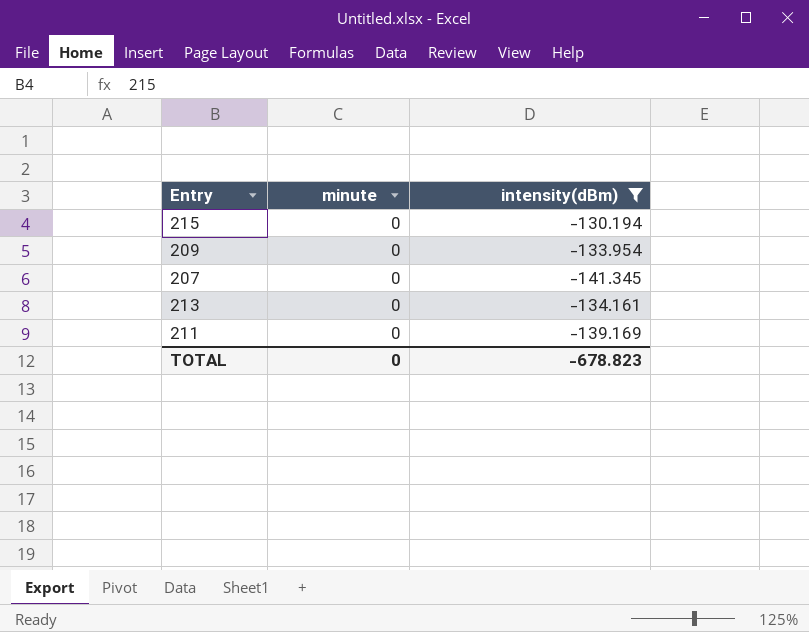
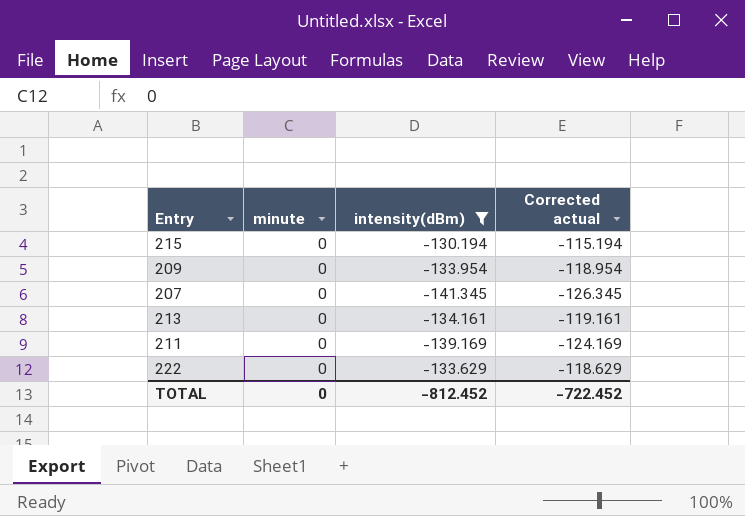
column Corrected actual | formula: none -> [intensity(dBm)] + 15
row 222: none -> 0 | -133.629 | -118.629
TOTAL | intensity(dBm): -678.823 -> -812.452

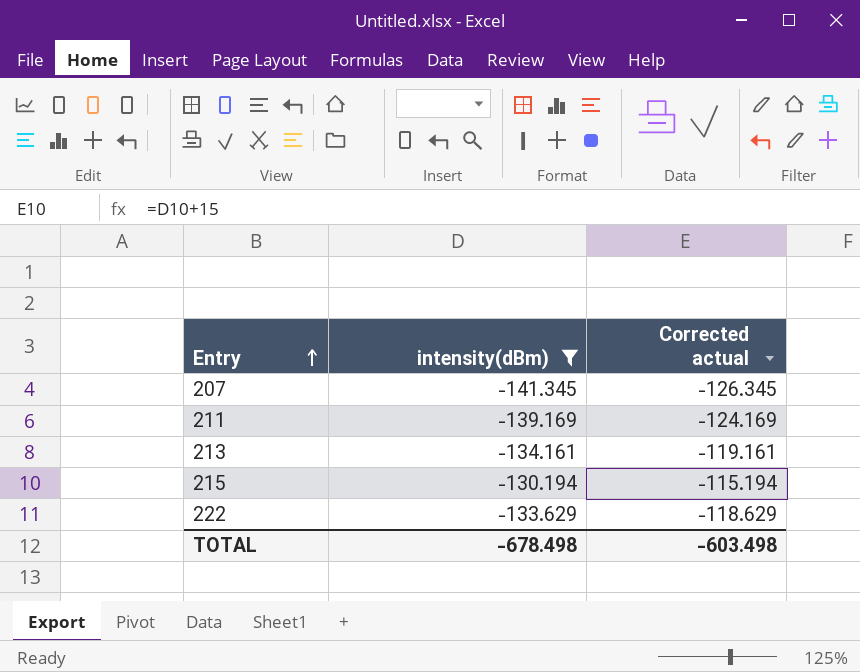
row order: none -> Entry ascending
column minute | position: 2 -> none
row 209: 0 | -133.954 | -118.954 -> none
TOTAL | intensity(dBm): -812.452 -> -678.498
TOTAL | Corrected actual: -722.452 -> -603.498

